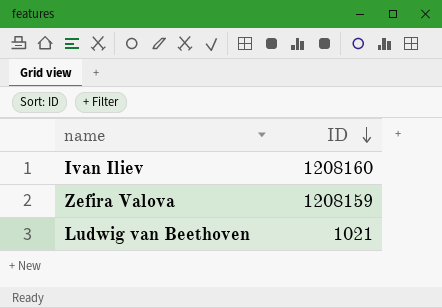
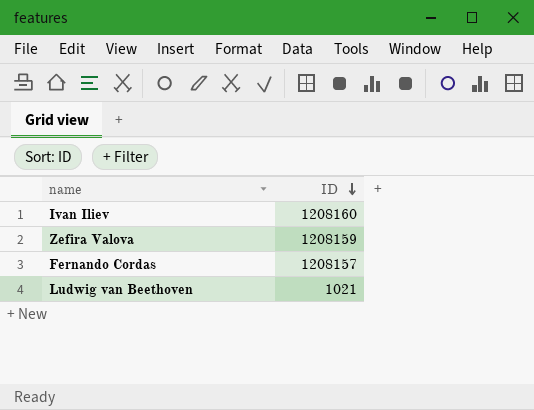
row Fernando Cordas: none -> 1208157

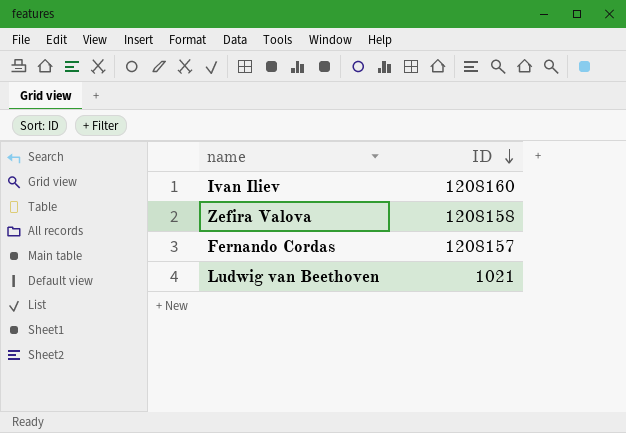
Zefira Valova | ID: 1208159 -> 1208158

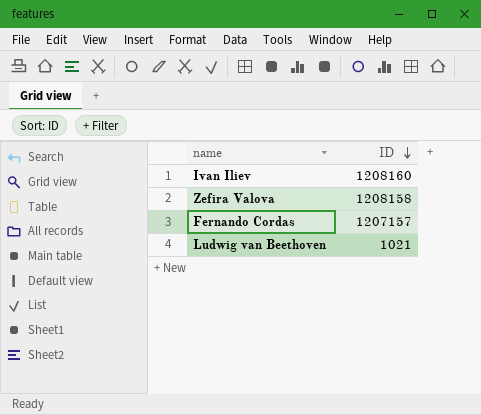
Fernando Cordas | ID: 1208157 -> 1207157

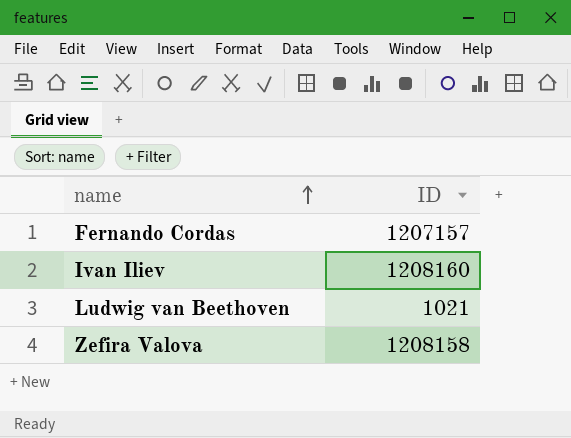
row order: ID descending -> name ascending

